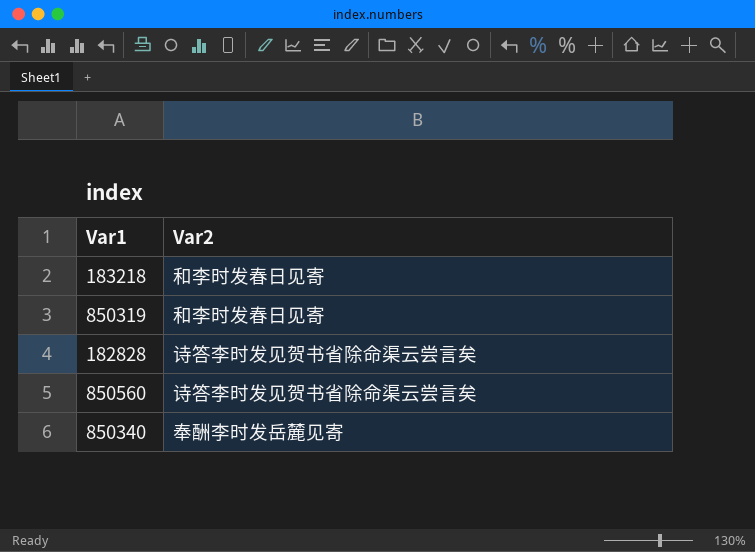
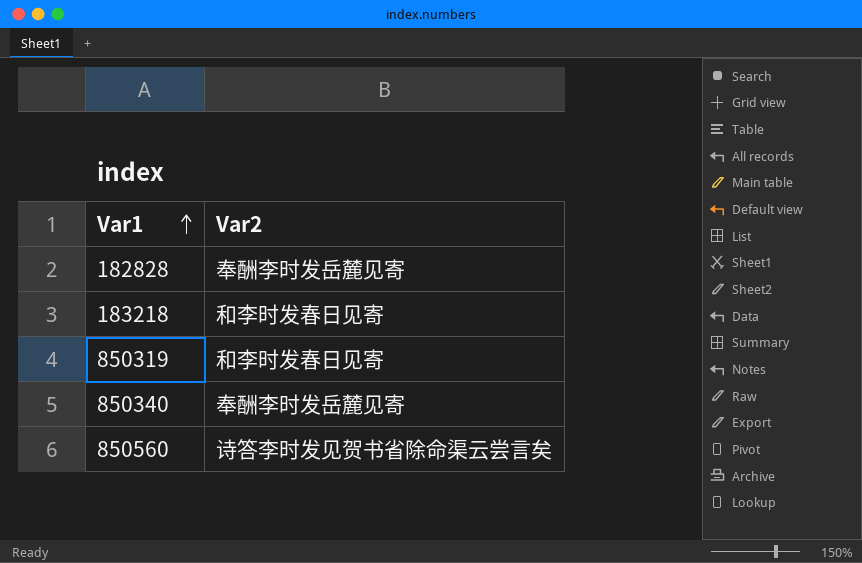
row order: none -> Var1 ascending
182828 | Var2: 诗答李时发见贺书省除命渠云尝言矣 -> 奉酬李时发岳麓见寄

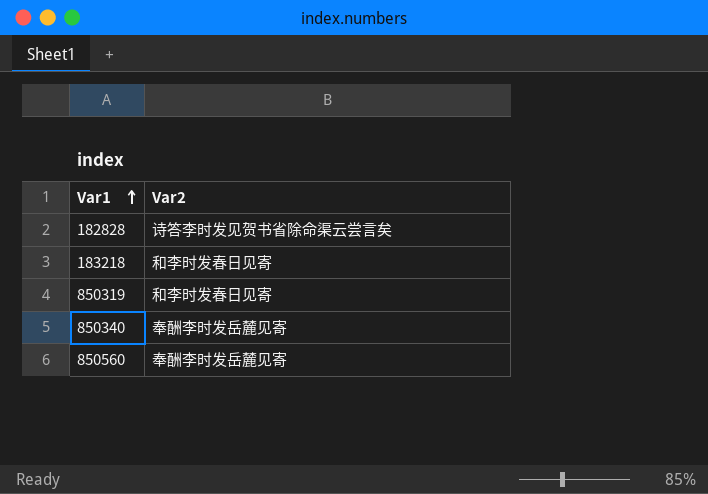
182828 | Var2: 奉酬李时发岳麓见寄 -> 诗答李时发见贺书省除命渠云尝言矣
850560 | Var2: 诗答李时发见贺书省除命渠云尝言矣 -> 奉酬李时发岳麓见寄

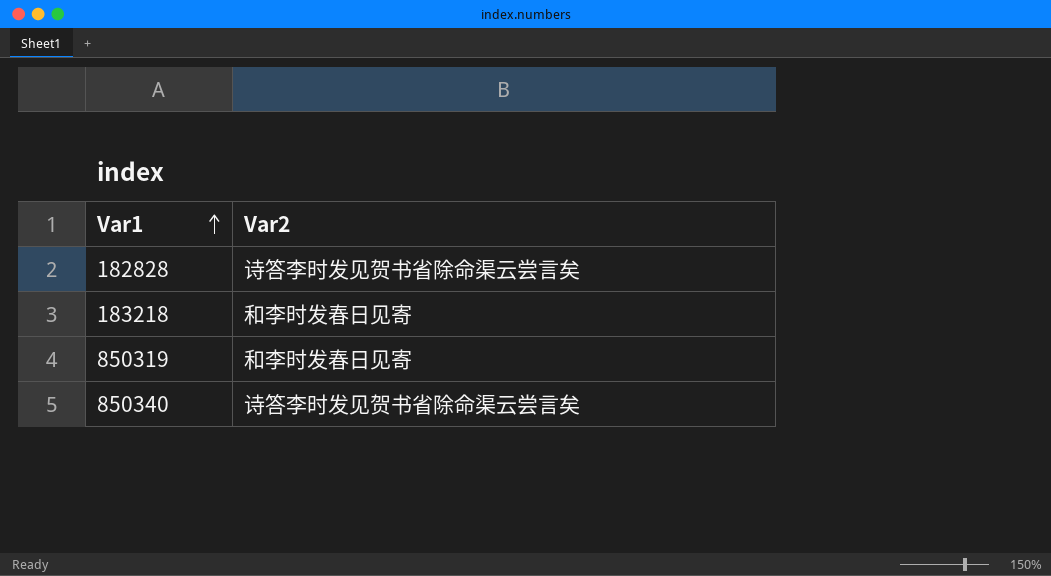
row 850560: 奉酬李时发岳麓见寄 -> none
850340 | Var2: 奉酬李时发岳麓见寄 -> 诗答李时发见贺书省除命渠云尝言矣

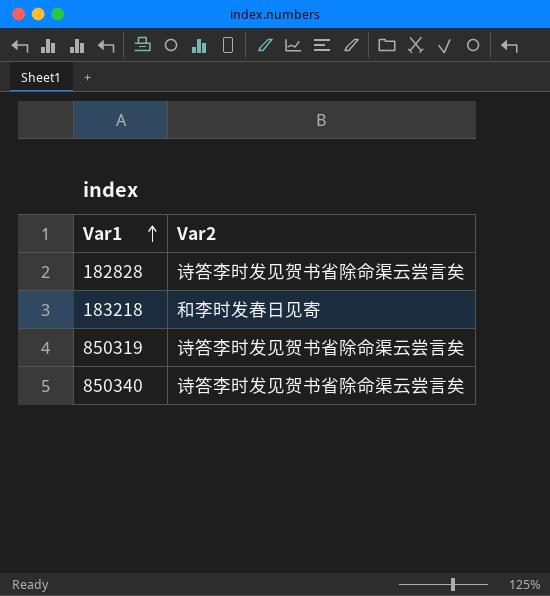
850319 | Var2: 和李时发春日见寄 -> 诗答李时发见贺书省除命渠云尝言矣

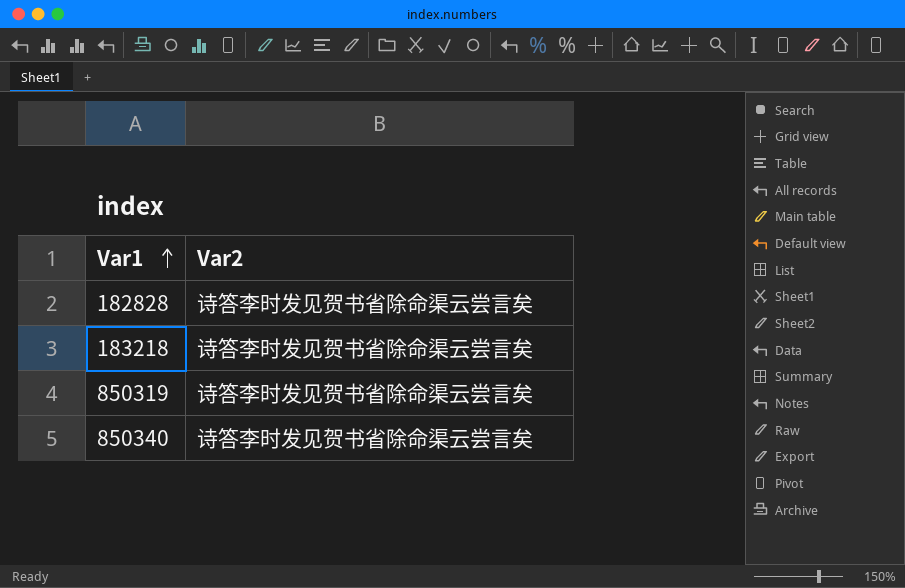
183218 | Var2: 和李时发春日见寄 -> 诗答李时发见贺书省除命渠云尝言矣

